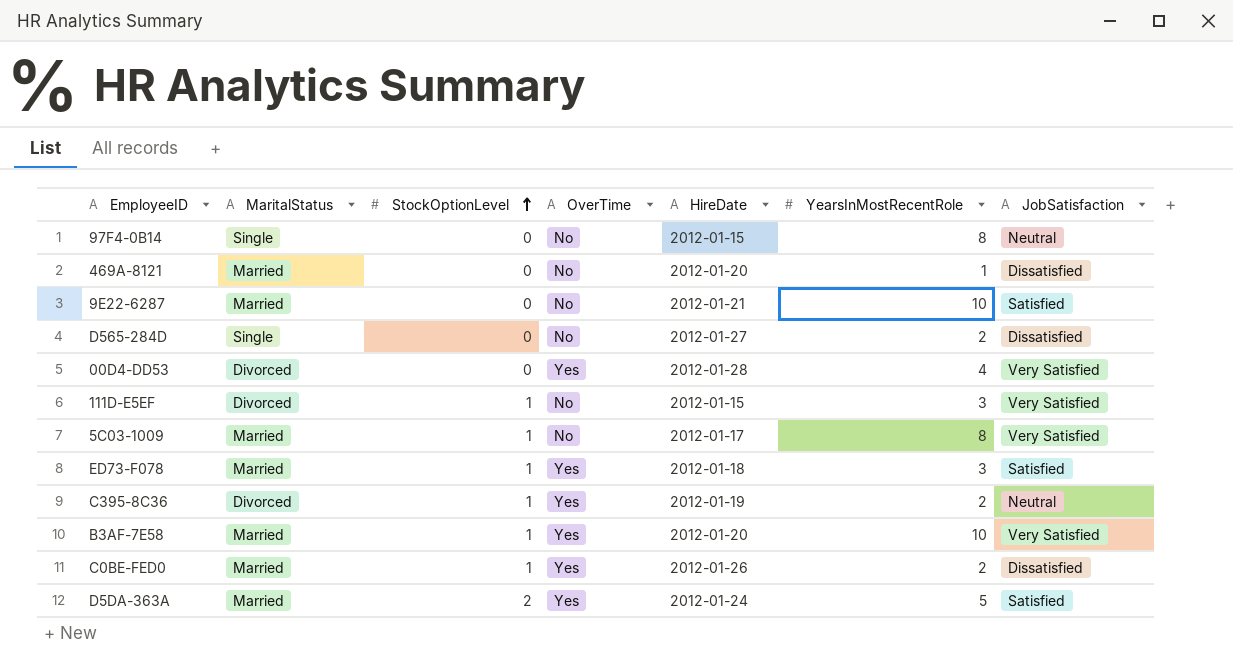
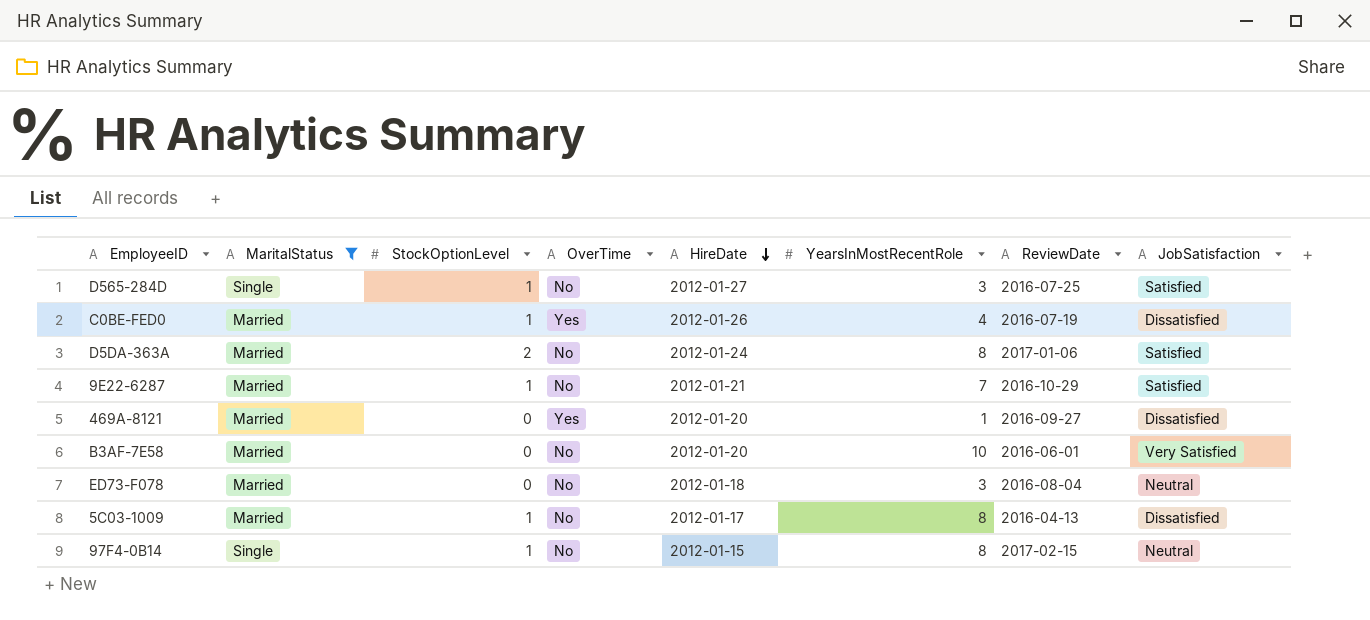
filter: none -> MaritalStatus != Divorced
row order: StockOptionLevel ascending -> HireDate descending
column ReviewDate | position: none -> 7
D565-284D | StockOptionLevel: 0 -> 1
D565-284D | YearsInMostRecentRole: 2 -> 3
D565-284D | JobSatisfaction: Dissatisfied -> Satisfied
C0BE-FED0 | YearsInMostRecentRole: 2 -> 4
D5DA-363A | OverTime: Yes -> No
D5DA-363A | YearsInMostRecentRole: 5 -> 8
9E22-6287 | StockOptionLevel: 0 -> 1
9E22-6287 | YearsInMostRecentRole: 10 -> 7
469A-8121 | OverTime: No -> Yes
B3AF-7E58 | StockOptionLevel: 1 -> 0
B3AF-7E58 | OverTime: Yes -> No
ED73-F078 | StockOptionLevel: 1 -> 0
ED73-F078 | OverTime: Yes -> No
ED73-F078 | JobSatisfaction: Satisfied -> Neutral
5C03-1009 | JobSatisfaction: Very Satisfied -> Dissatisfied
97F4-0B14 | StockOptionLevel: 0 -> 1

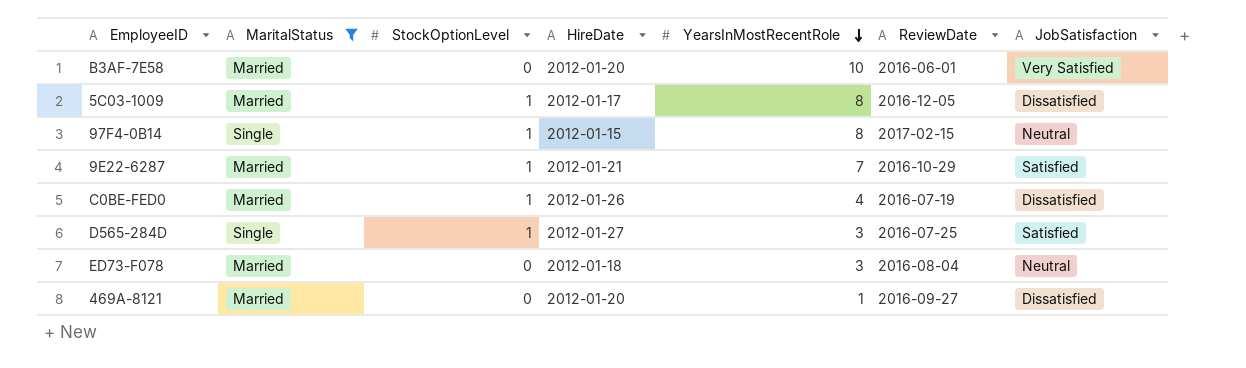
row order: HireDate descending -> YearsInMostRecentRole descending
column OverTime | position: 4 -> none
row D5DA-363A: Married | 2 | No | 2012-01-24 | 8 | 2017-01-06 | Satisfied -> none
5C03-1009 | ReviewDate: 2016-04-13 -> 2016-12-05

